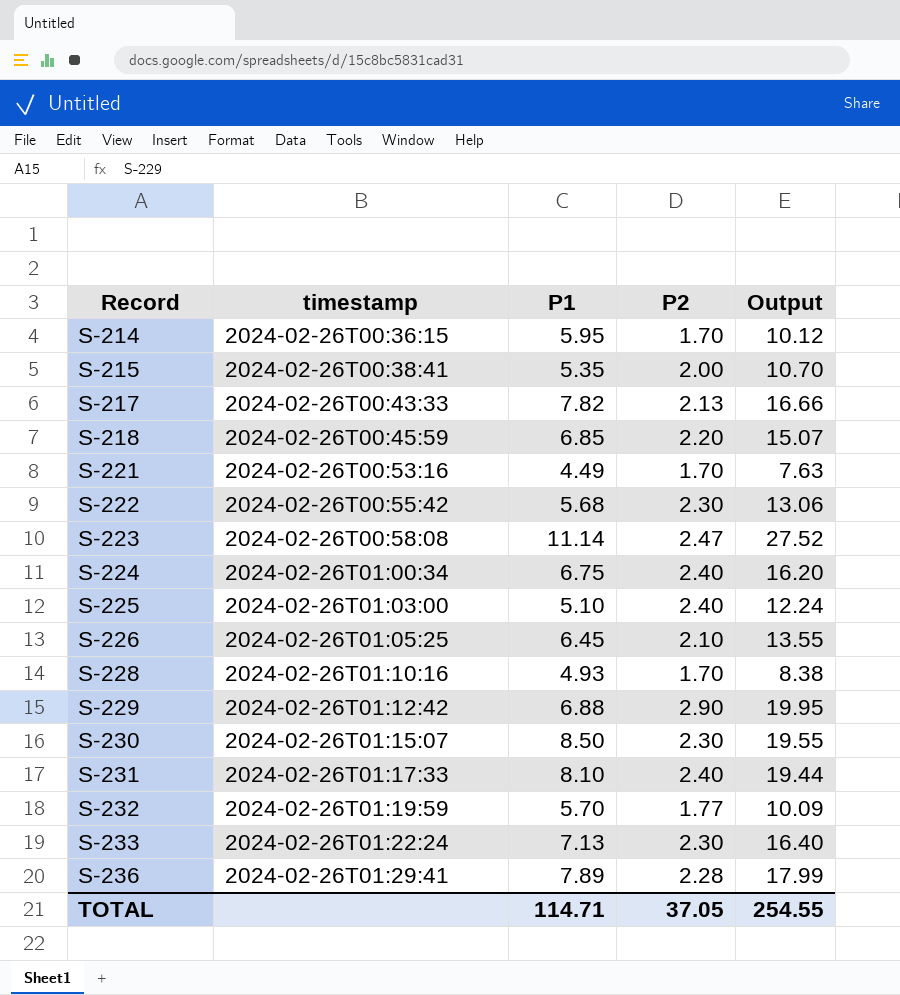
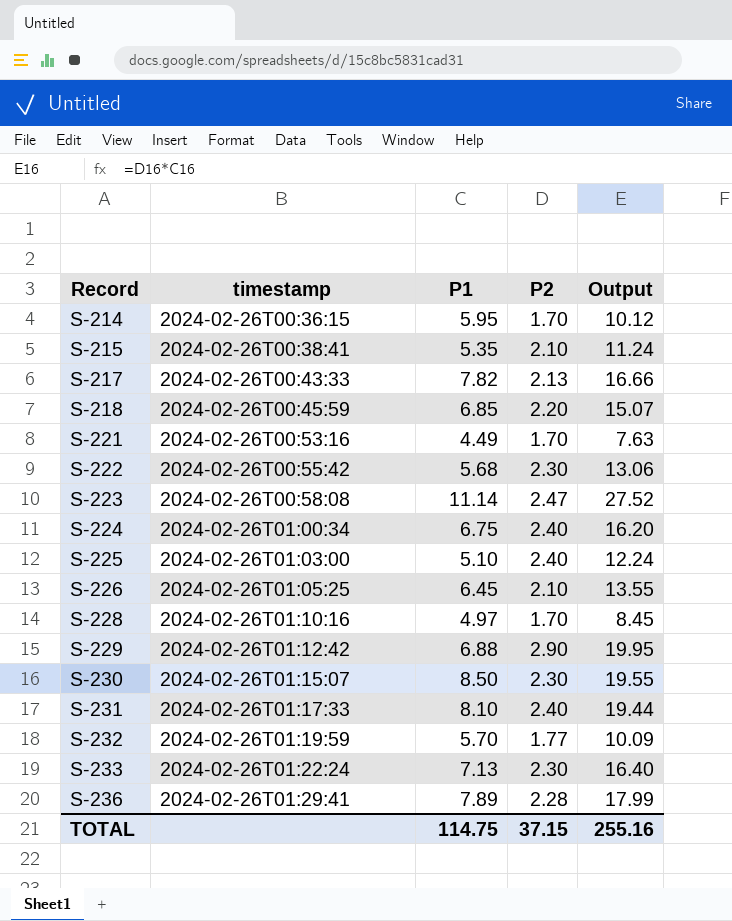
S-215 | P2: 2.00 -> 2.10
S-215 | Output: 10.70 -> 11.24
S-228 | P1: 4.93 -> 4.97
S-228 | Output: 8.38 -> 8.45
TOTAL | P1: 114.71 -> 114.75
TOTAL | P2: 37.05 -> 37.15
TOTAL | Output: 254.55 -> 255.16

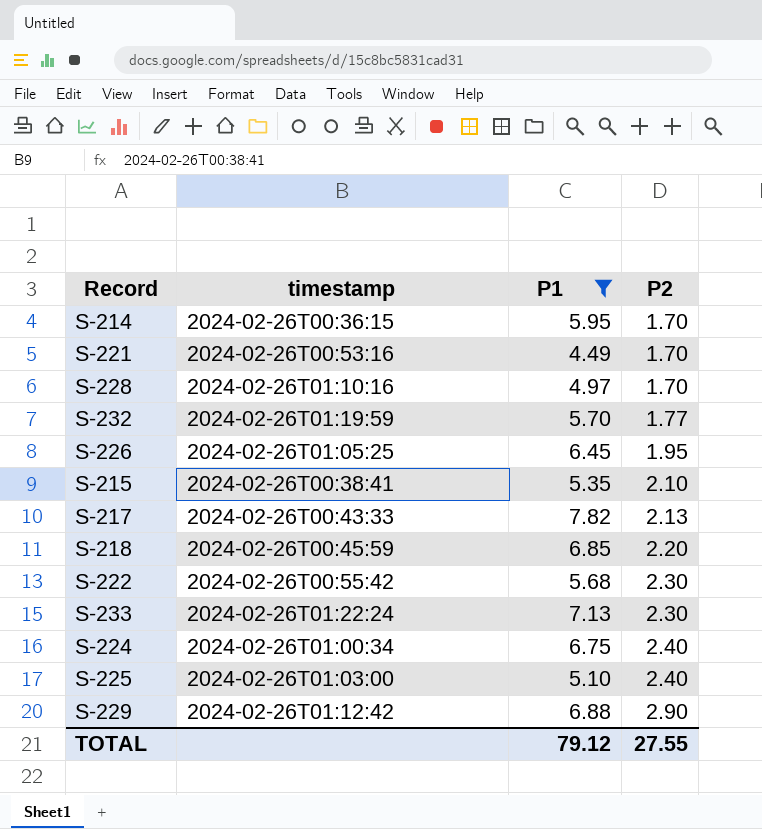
filter: none -> P1 <= 7.82
row order: Record ascending -> P2 ascending
column Output | formula: [P1] * [P2] -> none
S-226 | P2: 2.10 -> 1.95
TOTAL | P1: 114.75 -> 79.12
TOTAL | P2: 37.15 -> 27.55

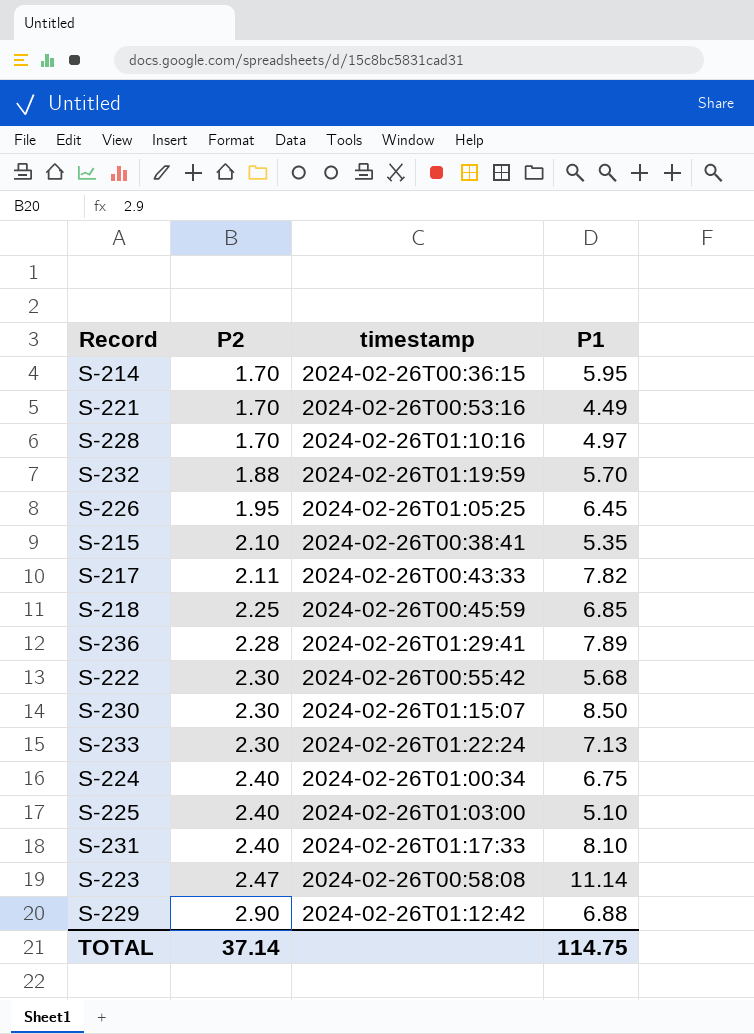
filter: P1 <= 7.82 -> none
column P2 | position: 4 -> 2
S-232 | P2: 1.77 -> 1.88
S-217 | P2: 2.13 -> 2.11
S-218 | P2: 2.20 -> 2.25
TOTAL | P2: 27.55 -> 37.14
TOTAL | P1: 79.12 -> 114.75

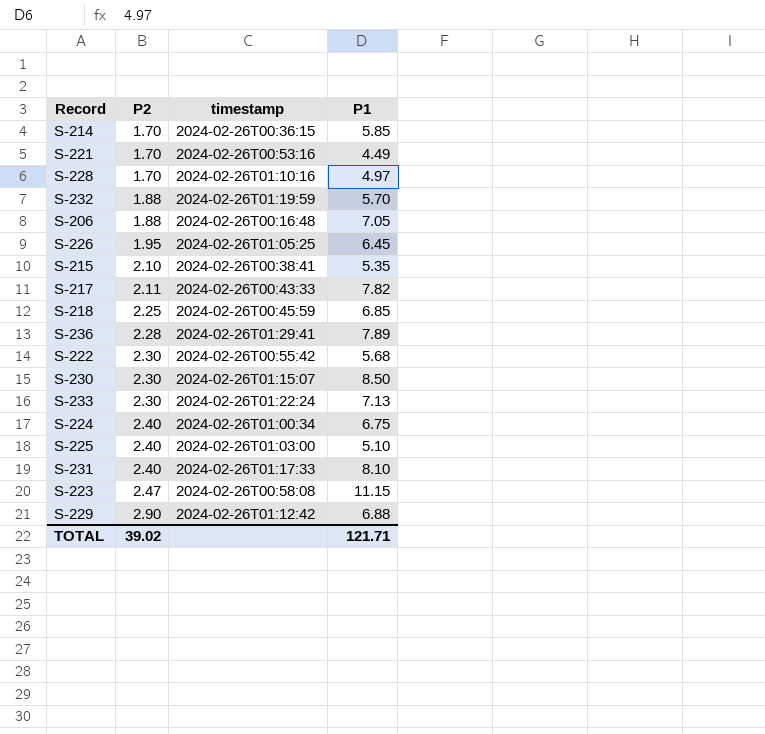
S-214 | P1: 5.95 -> 5.85
row S-206: none -> 1.88 | 2024-02-26T00:16:48 | 7.05
S-223 | P1: 11.14 -> 11.15
TOTAL | P2: 37.14 -> 39.02
TOTAL | P1: 114.75 -> 121.71

